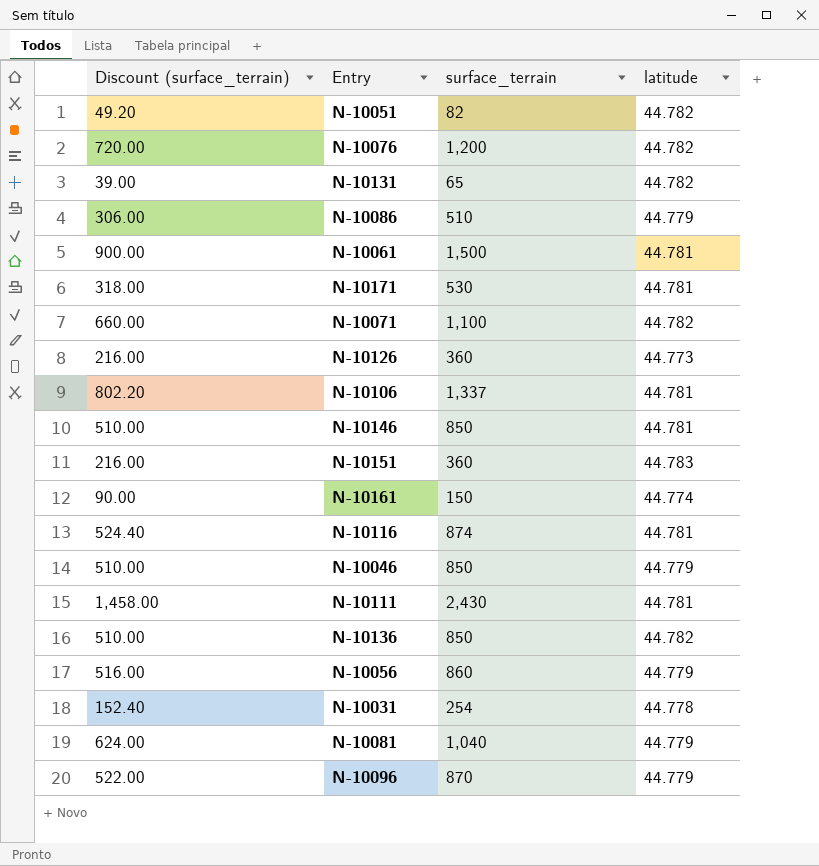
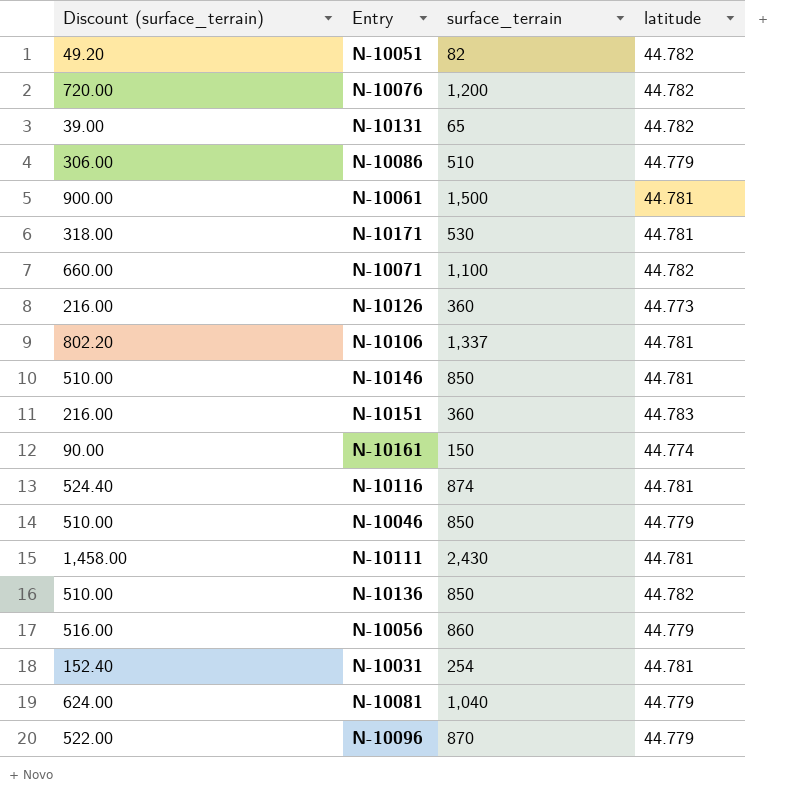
N-10031 | latitude: 44.778 -> 44.781

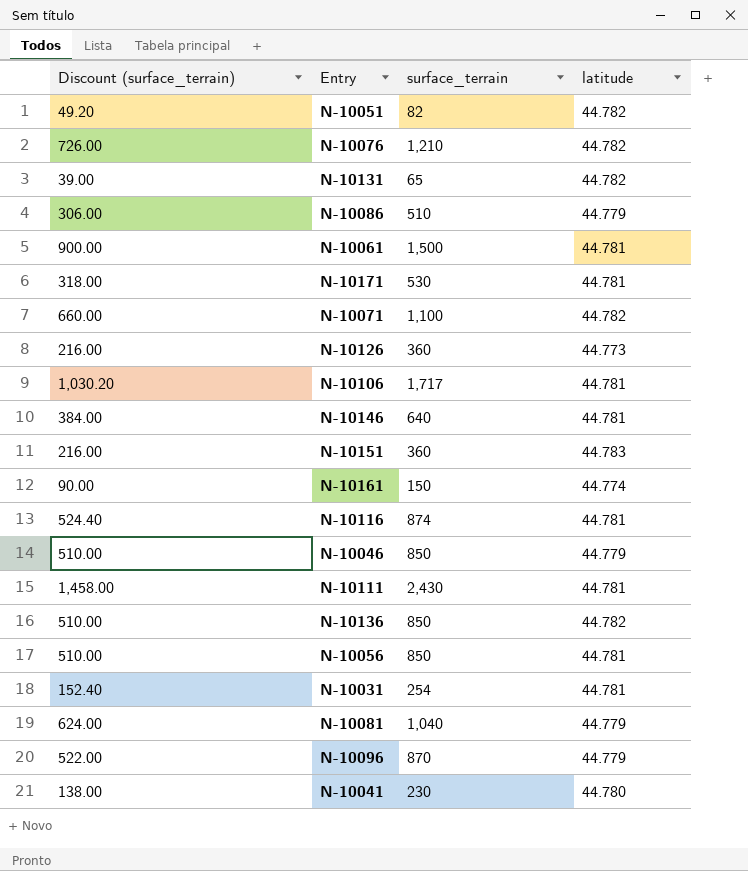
N-10076 | Discount (surface_terrain): 720.00 -> 726.00
N-10076 | surface_terrain: 1,200 -> 1,210
N-10106 | Discount (surface_terrain): 802.20 -> 1,030.20
N-10106 | surface_terrain: 1,337 -> 1,717
N-10146 | Discount (surface_terrain): 510.00 -> 384.00
N-10146 | surface_terrain: 850 -> 640
N-10056 | Discount (surface_terrain): 516.00 -> 510.00
N-10056 | surface_terrain: 860 -> 850
N-10056 | latitude: 44.779 -> 44.781
row N-10041: none -> 138.00 | 230 | 44.780

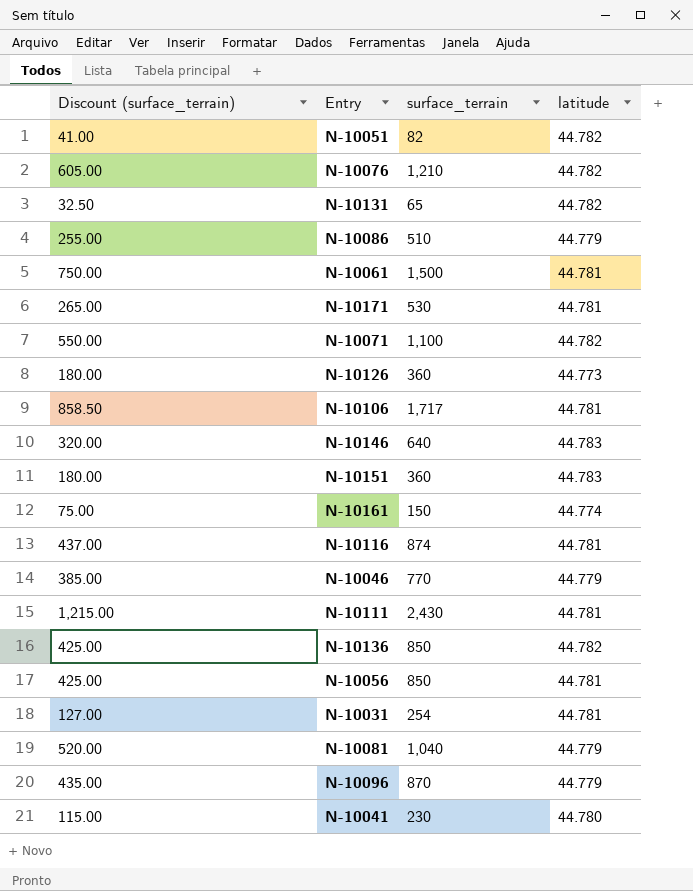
column Discount (surface_terrain) | formula: [surface_terrain] * 0.6 -> [surface_terrain] * 0.5
N-10146 | latitude: 44.781 -> 44.783
N-10046 | surface_terrain: 850 -> 770

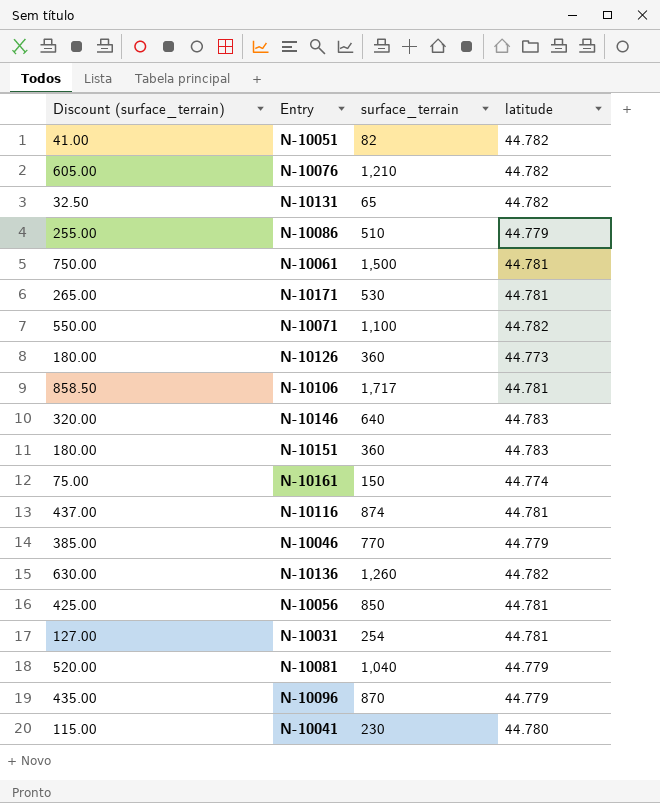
row N-10111: 1,215.00 | 2,430 | 44.781 -> none
N-10136 | Discount (surface_terrain): 425.00 -> 630.00
N-10136 | surface_terrain: 850 -> 1,260

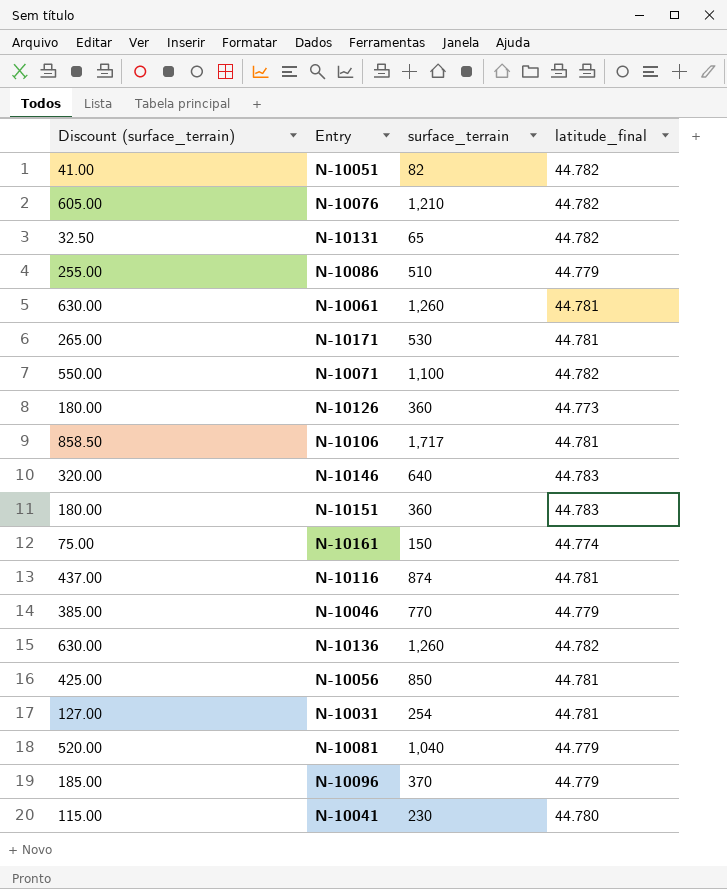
column name: latitude -> latitude_final
N-10061 | Discount (surface_terrain): 750.00 -> 630.00
N-10061 | surface_terrain: 1,500 -> 1,260
N-10096 | Discount (surface_terrain): 435.00 -> 185.00
N-10096 | surface_terrain: 870 -> 370

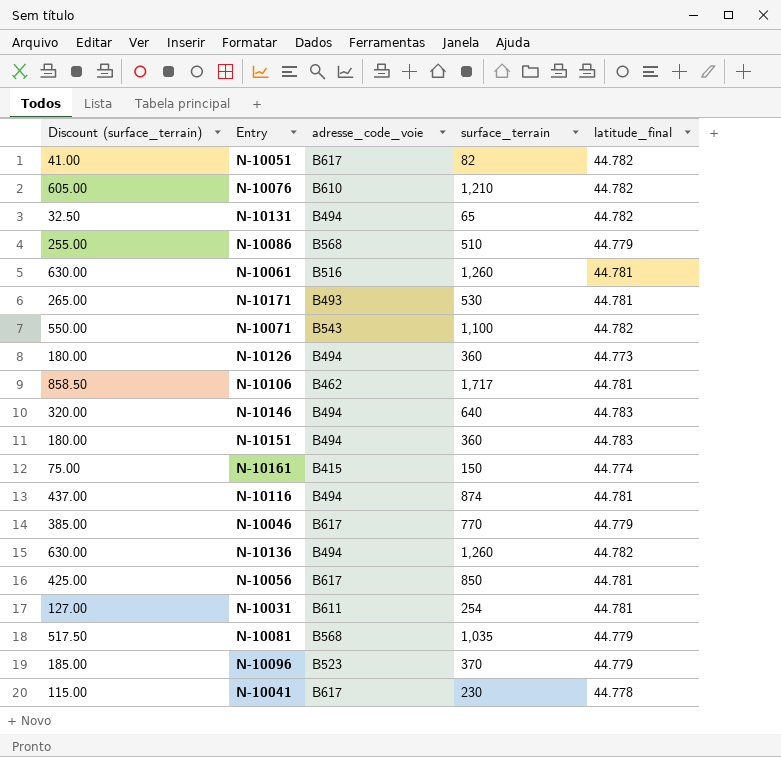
column adresse_code_voie | position: none -> 3
N-10081 | Discount (surface_terrain): 520.00 -> 517.50
N-10081 | surface_terrain: 1,040 -> 1,035
N-10041 | latitude_final: 44.780 -> 44.778

